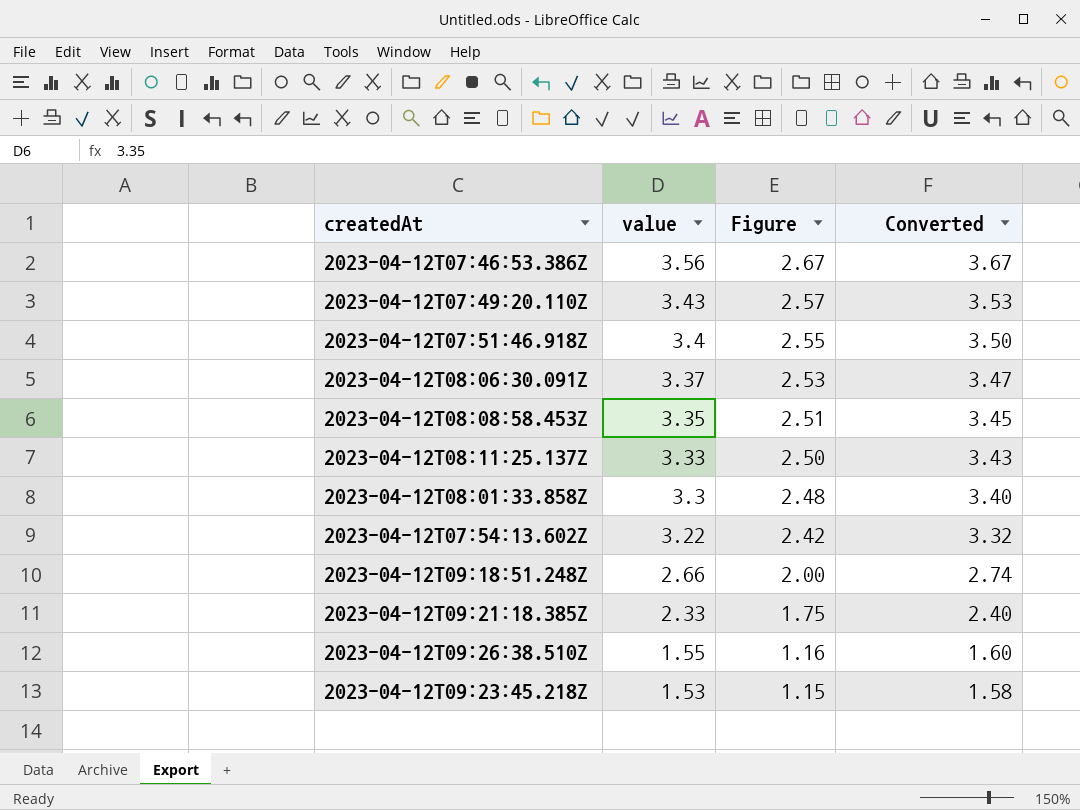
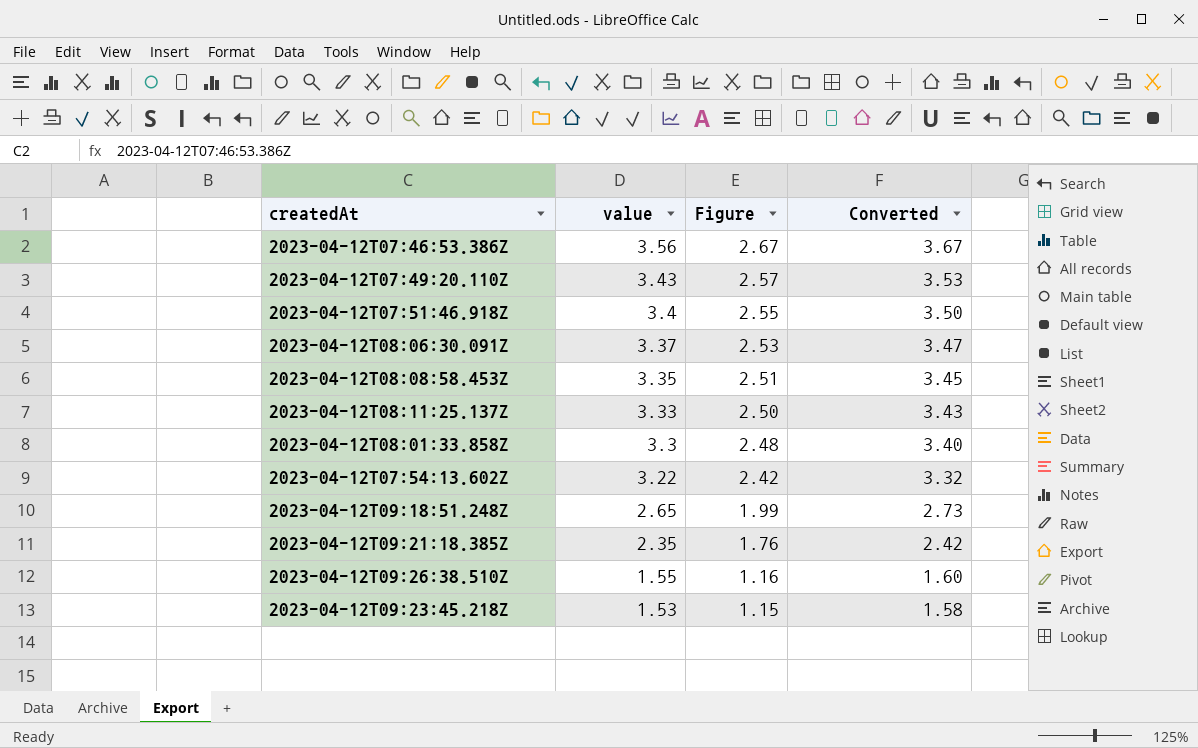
2023-04-12T09:18:51.248Z | value: 2.66 -> 2.65
2023-04-12T09:18:51.248Z | Figure: 2.00 -> 1.99
2023-04-12T09:18:51.248Z | Converted: 2.74 -> 2.73
2023-04-12T09:21:18.385Z | value: 2.33 -> 2.35
2023-04-12T09:21:18.385Z | Figure: 1.75 -> 1.76
2023-04-12T09:21:18.385Z | Converted: 2.40 -> 2.42

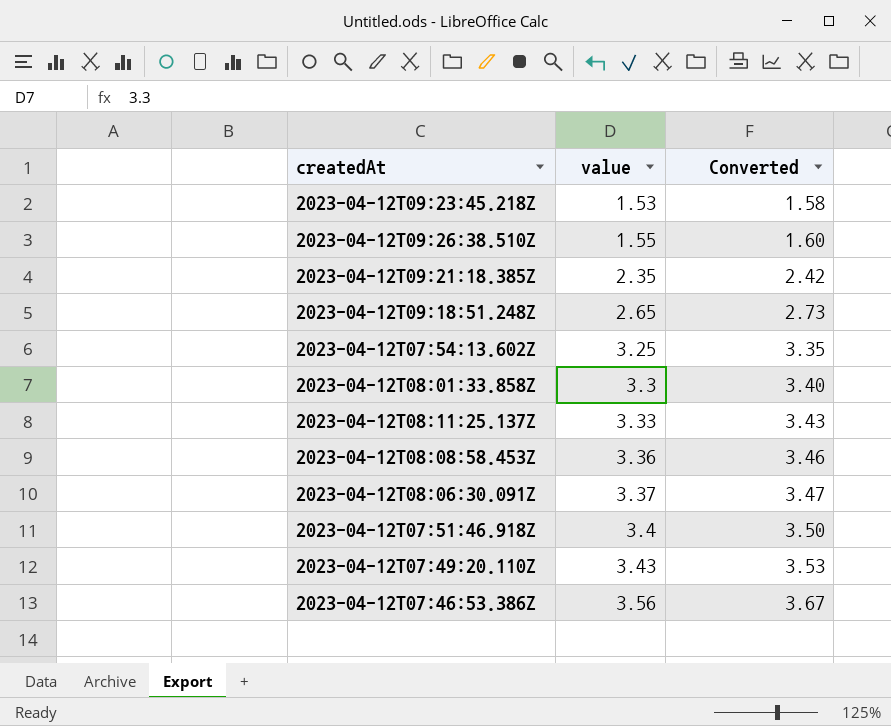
row order: value descending -> value ascending
column Figure | formula: [value] * 0.75 -> none
2023-04-12T07:54:13.602Z | value: 3.22 -> 3.25
2023-04-12T07:54:13.602Z | Converted: 3.32 -> 3.35
2023-04-12T08:08:58.453Z | value: 3.35 -> 3.36
2023-04-12T08:08:58.453Z | Converted: 3.45 -> 3.46

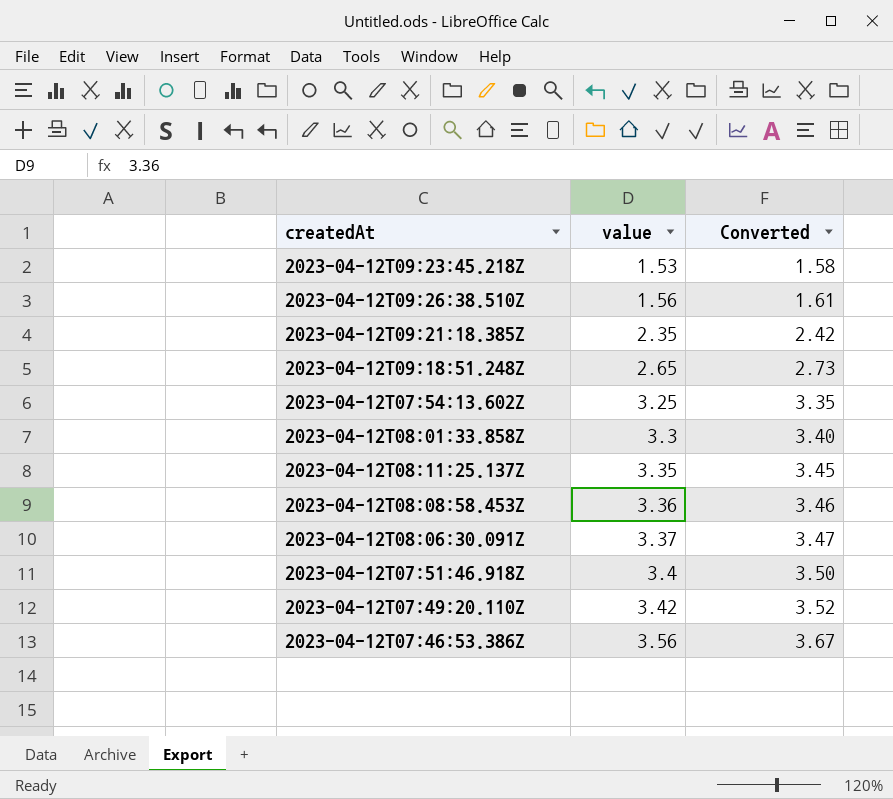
2023-04-12T09:26:38.510Z | value: 1.55 -> 1.56
2023-04-12T09:26:38.510Z | Converted: 1.60 -> 1.61
2023-04-12T08:11:25.137Z | value: 3.33 -> 3.35
2023-04-12T08:11:25.137Z | Converted: 3.43 -> 3.45
2023-04-12T07:49:20.110Z | value: 3.43 -> 3.42
2023-04-12T07:49:20.110Z | Converted: 3.53 -> 3.52

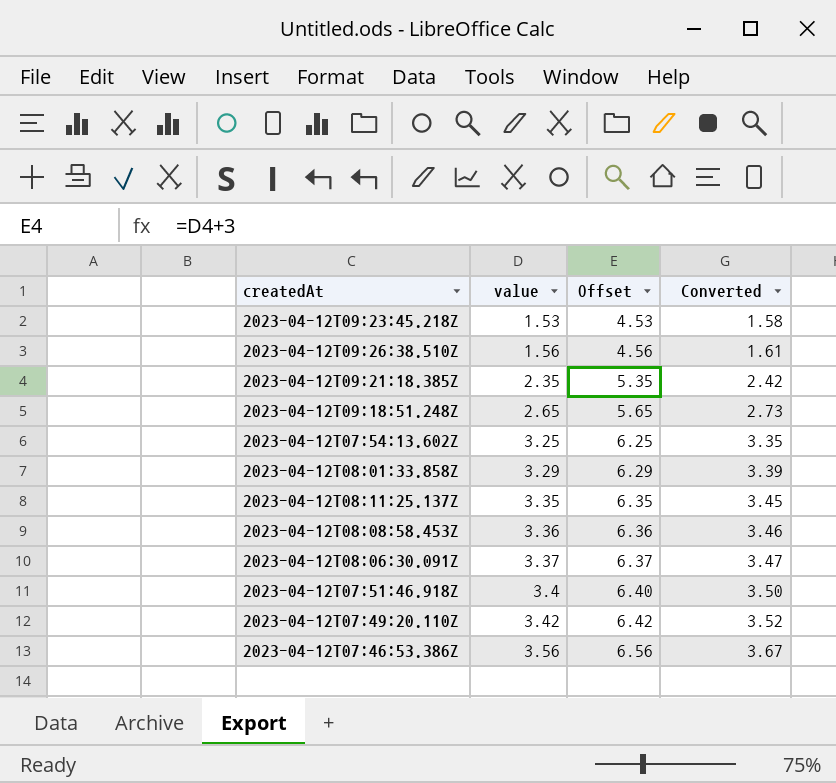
column Offset | formula: none -> [value] + 3
2023-04-12T08:01:33.858Z | value: 3.3 -> 3.29
2023-04-12T08:01:33.858Z | Converted: 3.40 -> 3.39

